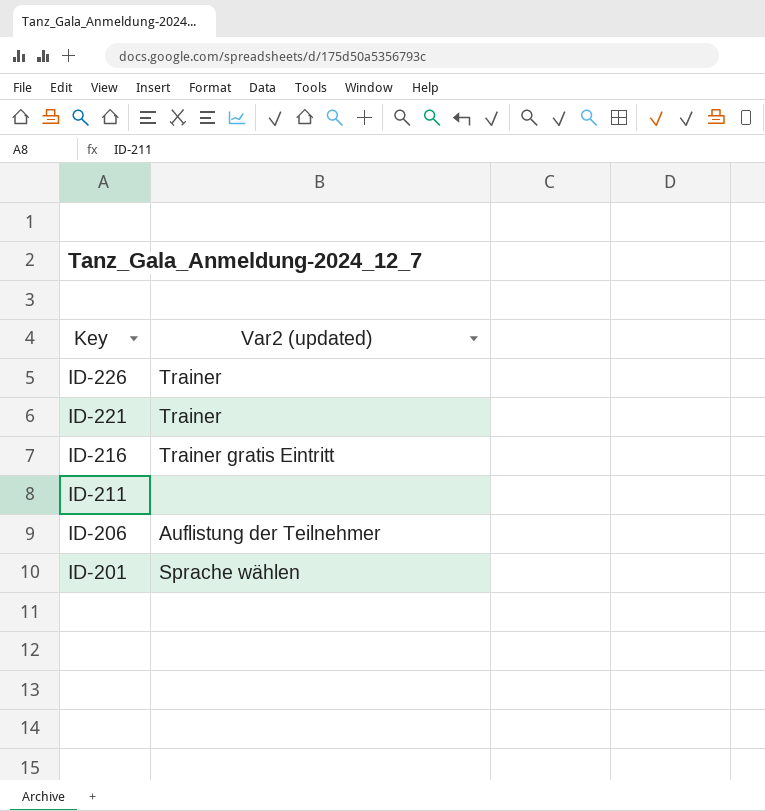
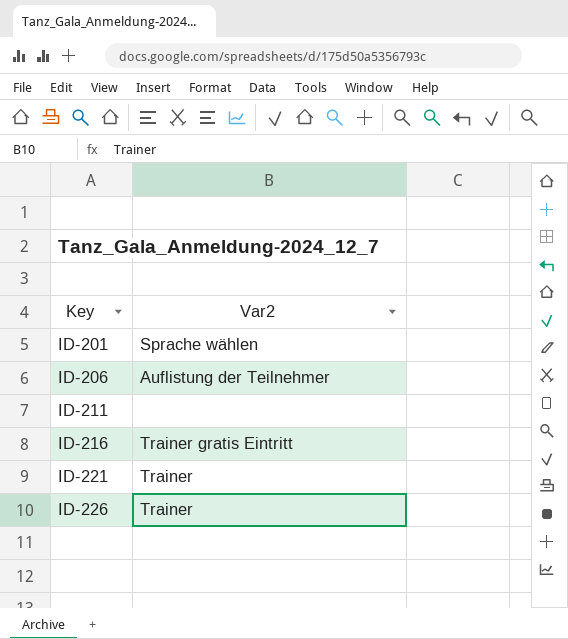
row order: Key descending -> Key ascending
column name: Var2 (updated) -> Var2

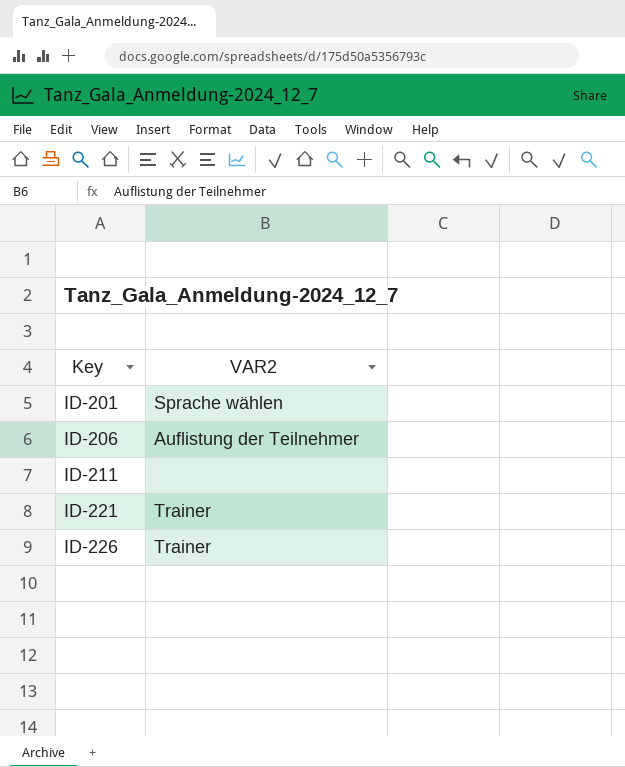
column name: Var2 -> VAR2
row ID-216: Trainer gratis Eintritt -> none

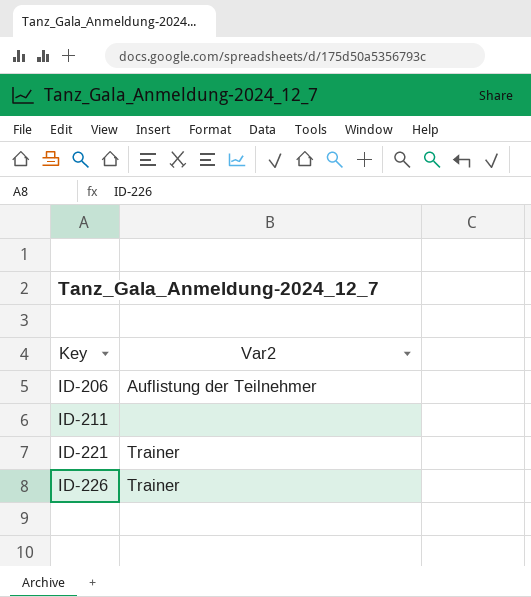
column name: VAR2 -> Var2
row ID-201: Sprache wählen -> none

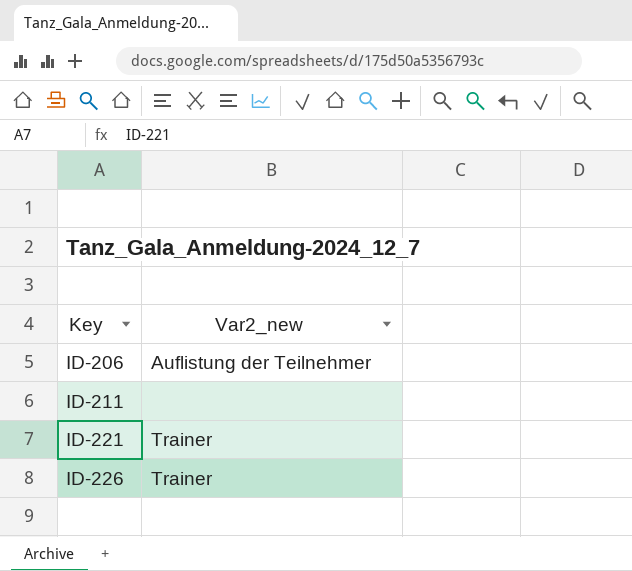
column name: Var2 -> Var2_new

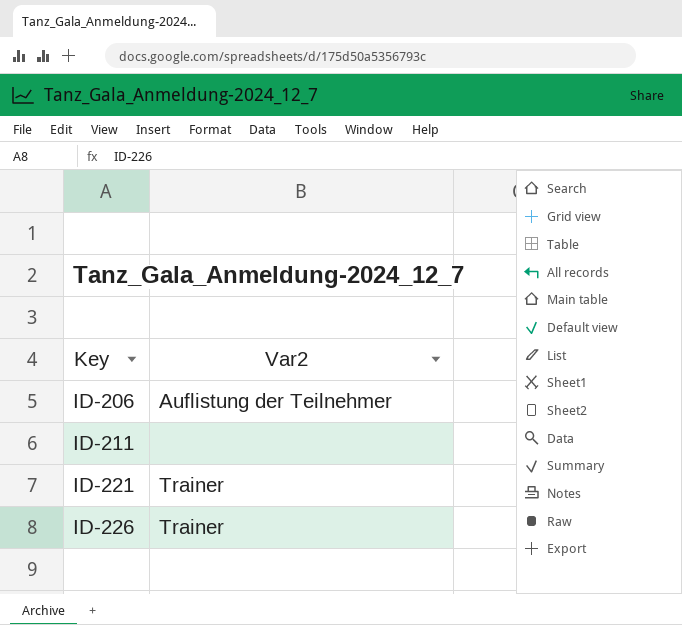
column name: Var2_new -> Var2

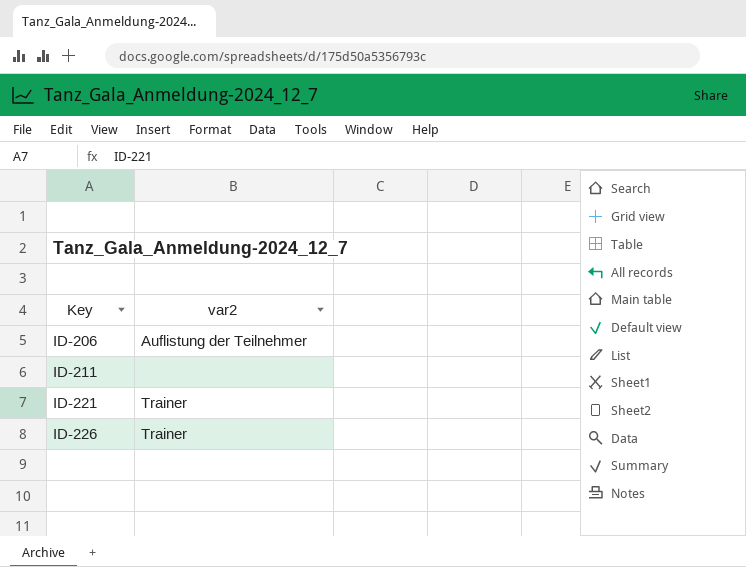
column name: Var2 -> var2

